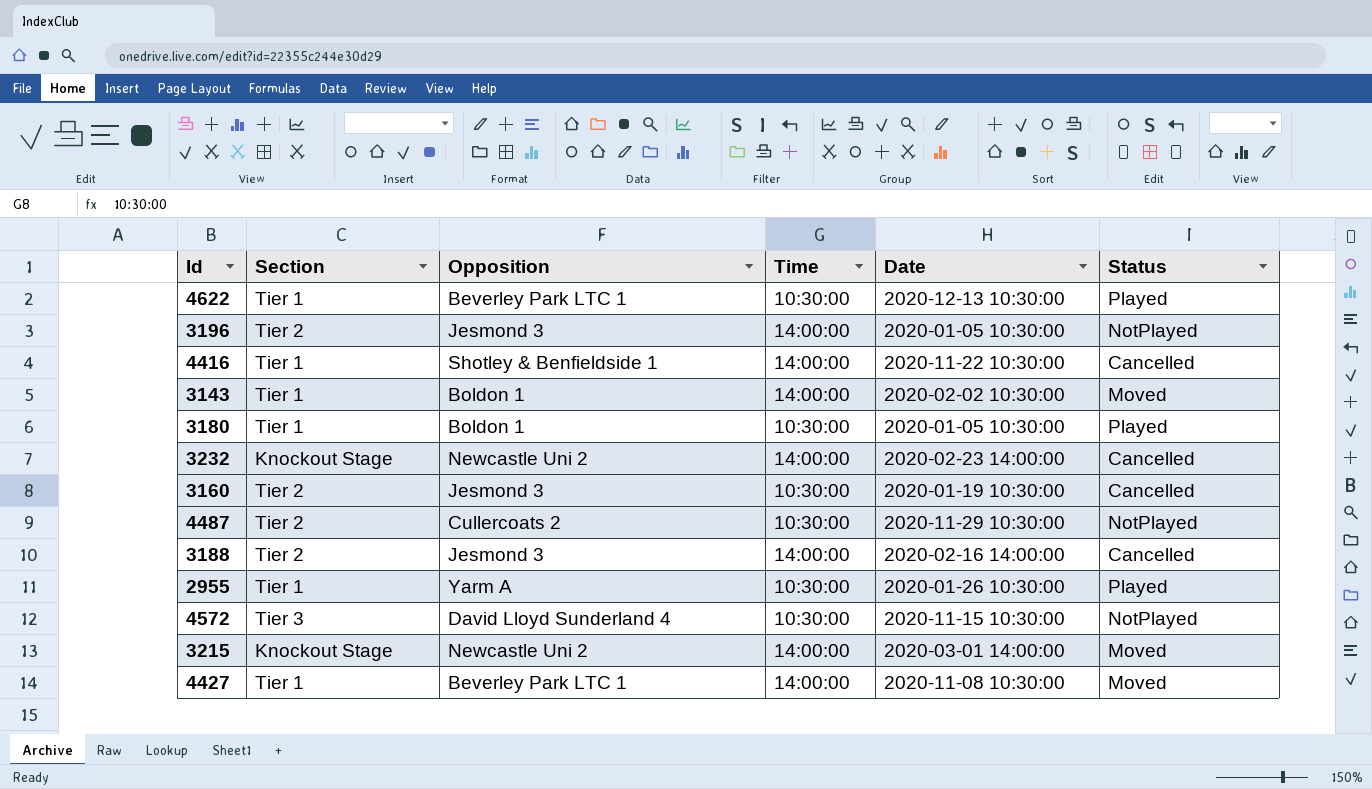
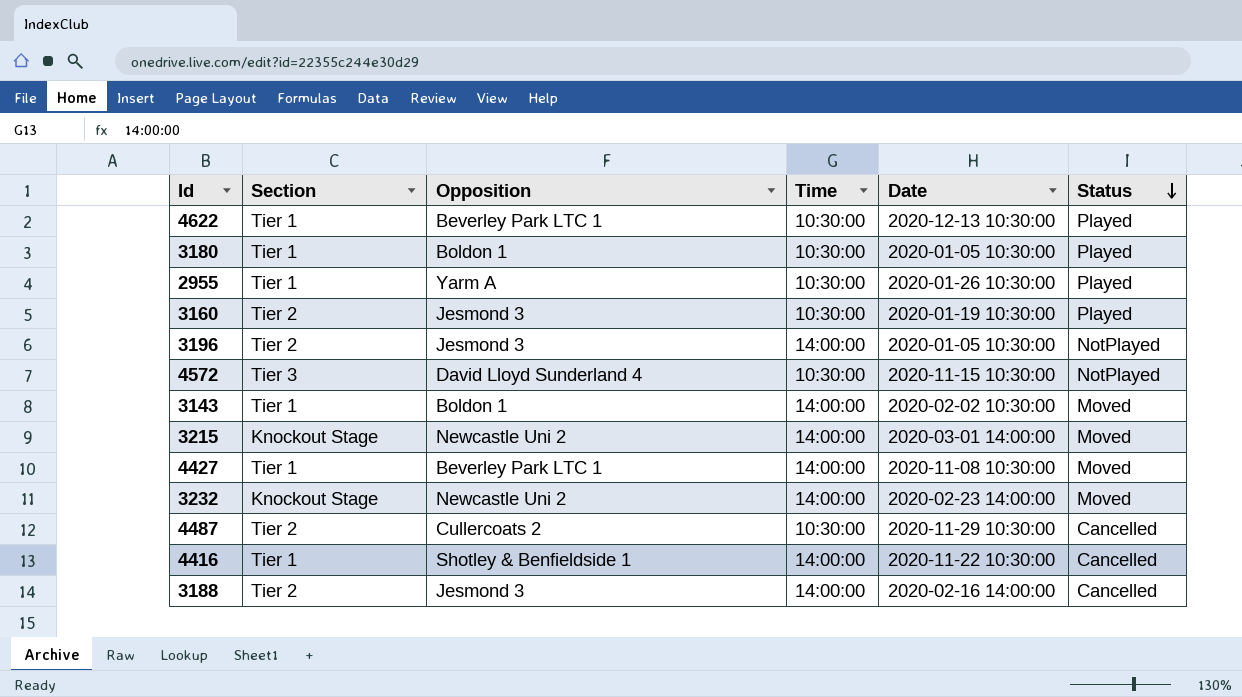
row order: none -> Status descending
3160 | Status: Cancelled -> Played
3232 | Status: Cancelled -> Moved
4487 | Status: NotPlayed -> Cancelled

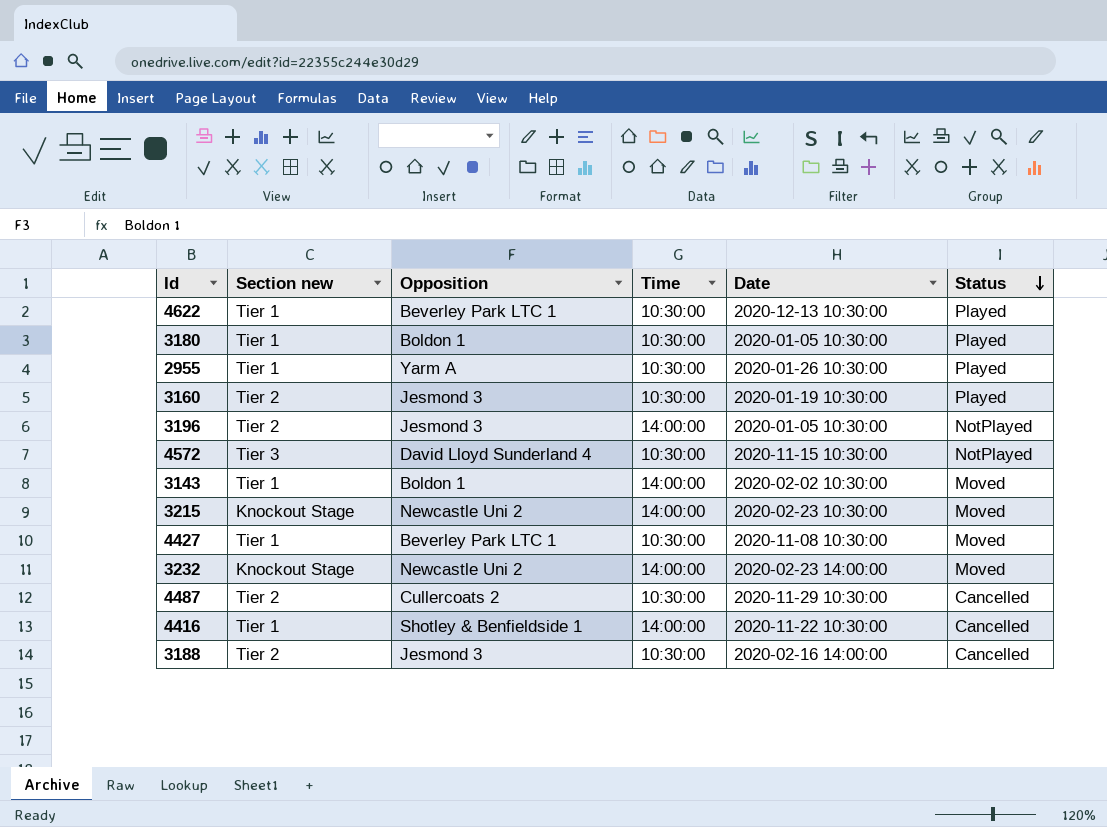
column name: Section -> Section new
3215 | Date: 2020-03-01 14:00:00 -> 2020-02-23 10:30:00
4427 | Time: 14:00:00 -> 10:30:00
3188 | Time: 14:00:00 -> 10:30:00

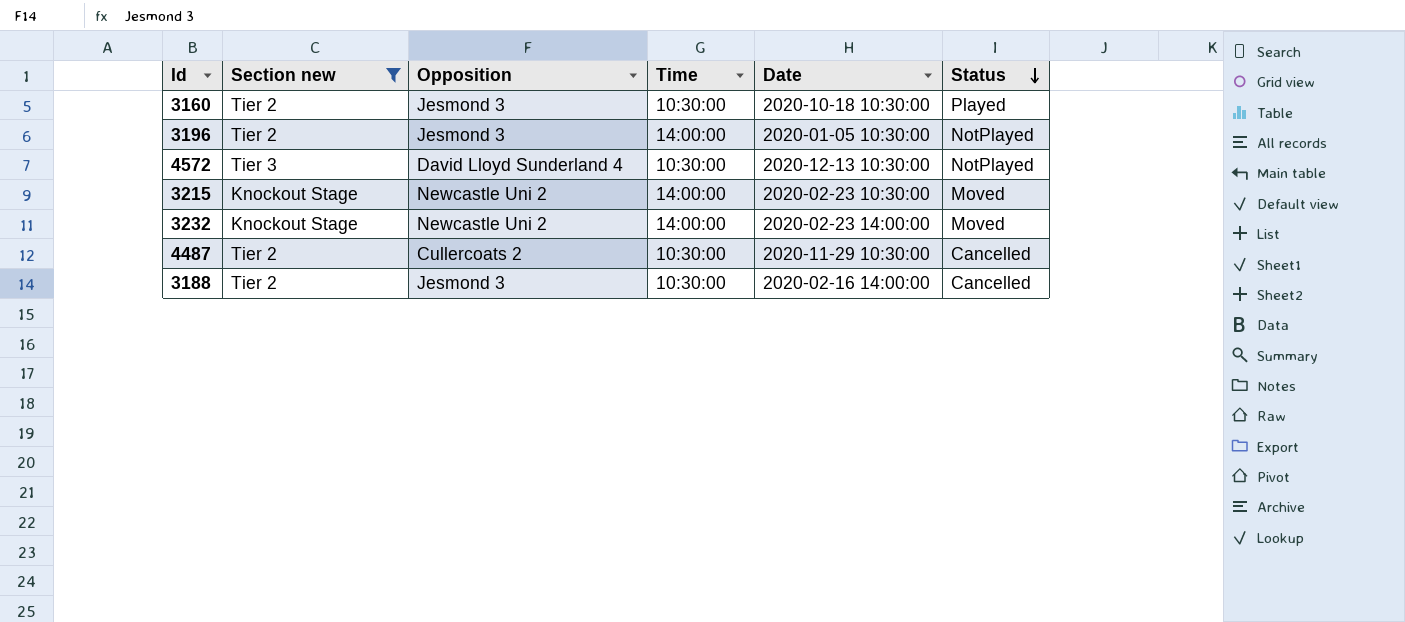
filter: none -> Section new != Tier 1
3160 | Date: 2020-01-19 10:30:00 -> 2020-10-18 10:30:00
4572 | Date: 2020-11-15 10:30:00 -> 2020-12-13 10:30:00

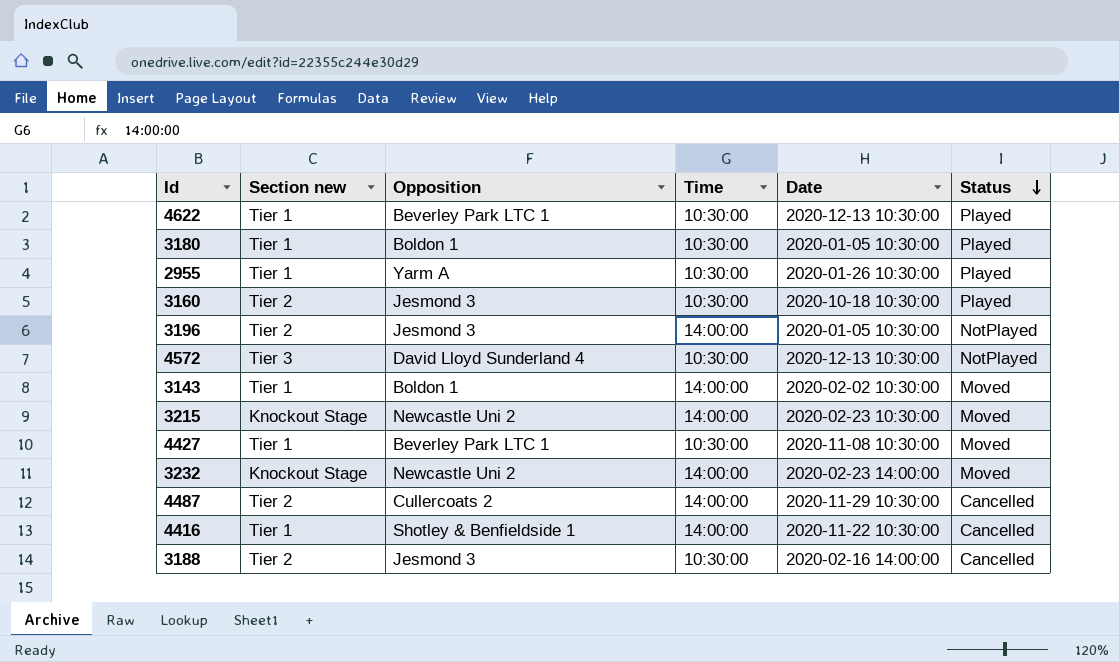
filter: Section new != Tier 1 -> none
4487 | Time: 10:30:00 -> 14:00:00

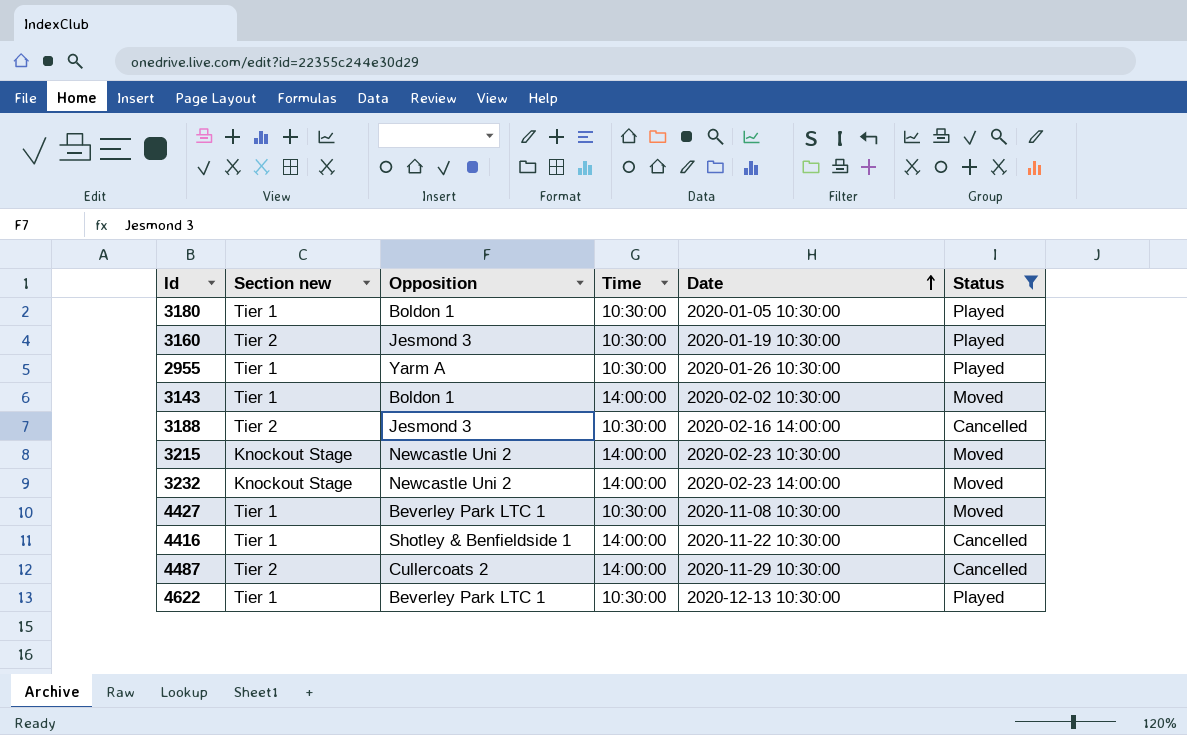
filter: none -> Status != NotPlayed
row order: Status descending -> Date ascending
3160 | Date: 2020-10-18 10:30:00 -> 2020-01-19 10:30:00

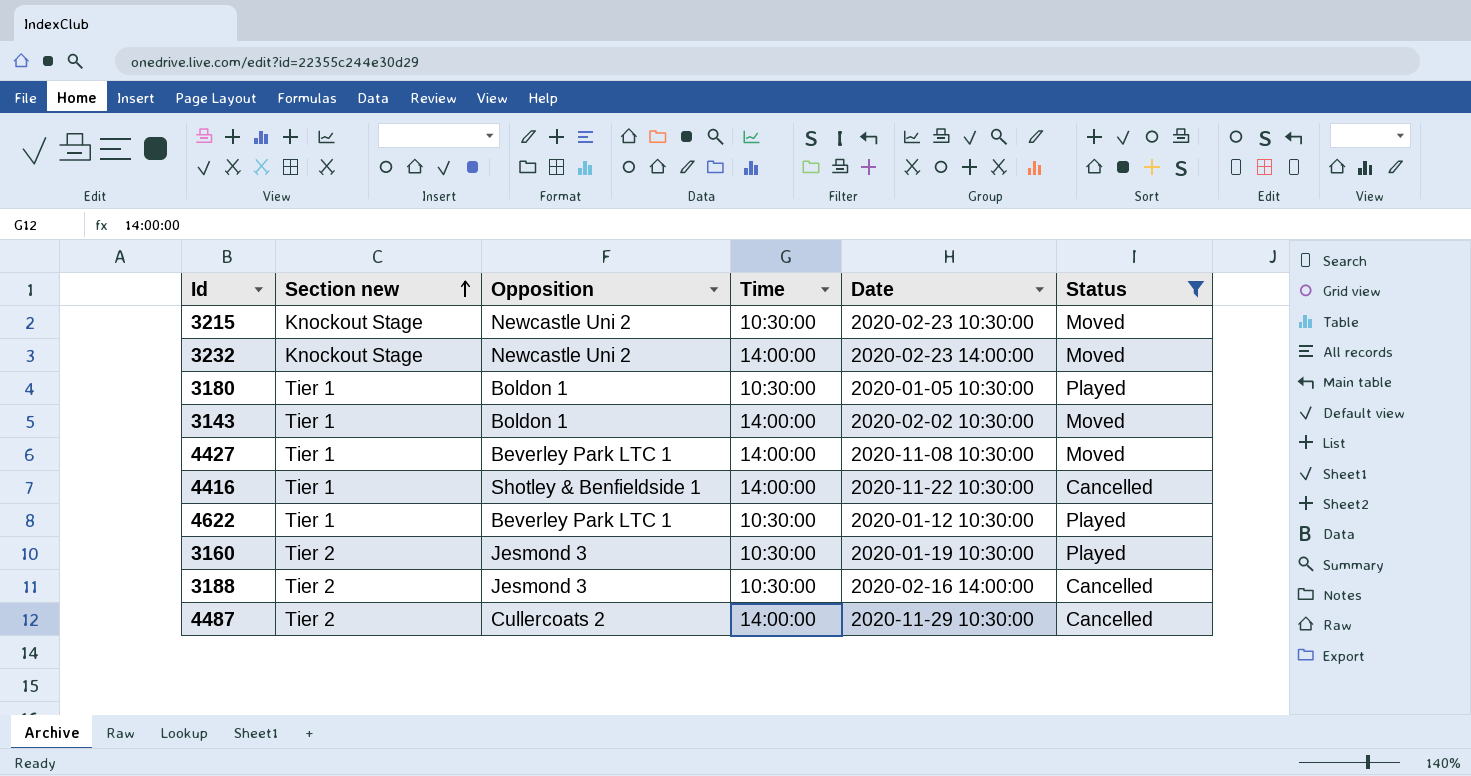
row order: Date ascending -> Section new ascending
row 2955: Tier 1 | Yarm A | 10:30:00 | 2020-01-26 10:30:00 | Played -> none
3215 | Time: 14:00:00 -> 10:30:00
4427 | Time: 10:30:00 -> 14:00:00
4622 | Date: 2020-12-13 10:30:00 -> 2020-01-12 10:30:00

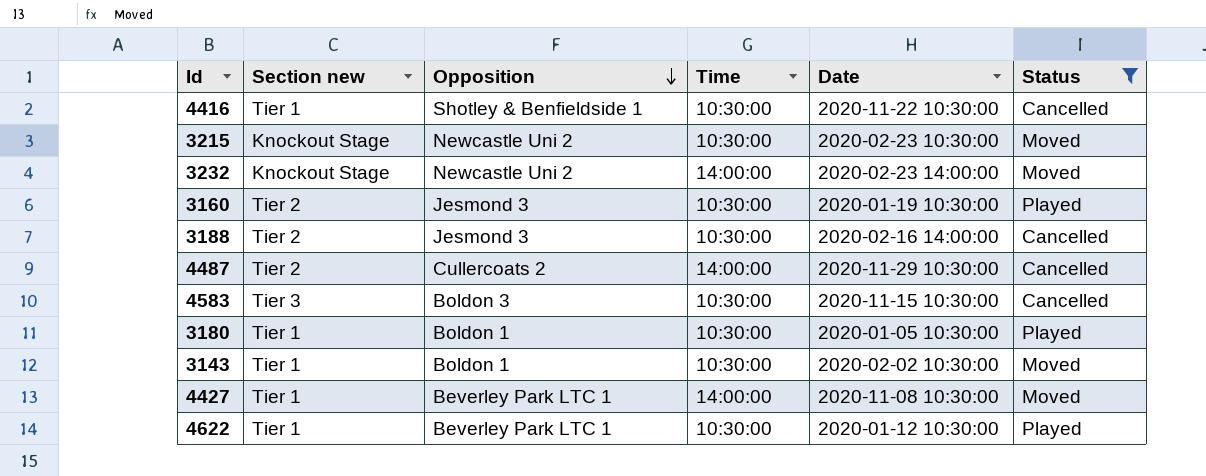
row order: Section new ascending -> Opposition descending
4416 | Time: 14:00:00 -> 10:30:00
row 4583: none -> Tier 3 | Boldon 3 | 10:30:00 | 2020-11-15 10:30:00 | Cancelled
3143 | Time: 14:00:00 -> 10:30:00

